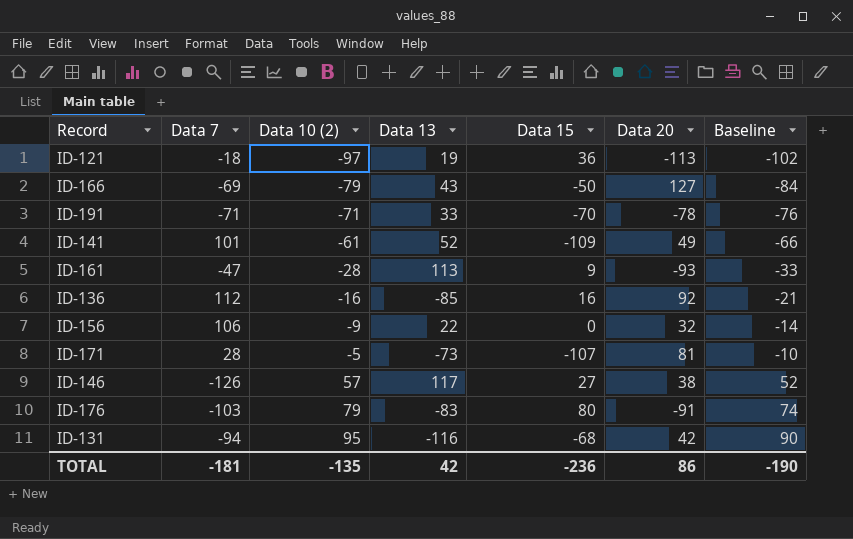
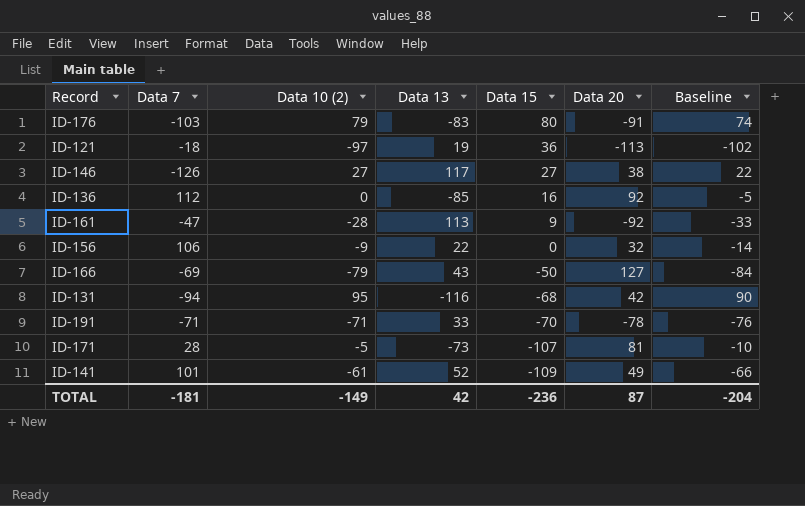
row order: Data 10 (2) ascending -> Data 15 descending
ID-146 | Data 10 (2): 57 -> 27
ID-146 | Baseline: 52 -> 22
ID-136 | Data 10 (2): -16 -> 0
ID-136 | Baseline: -21 -> -5
ID-161 | Data 20: -93 -> -92
TOTAL | Data 10 (2): -135 -> -149
TOTAL | Data 20: 86 -> 87
TOTAL | Baseline: -190 -> -204

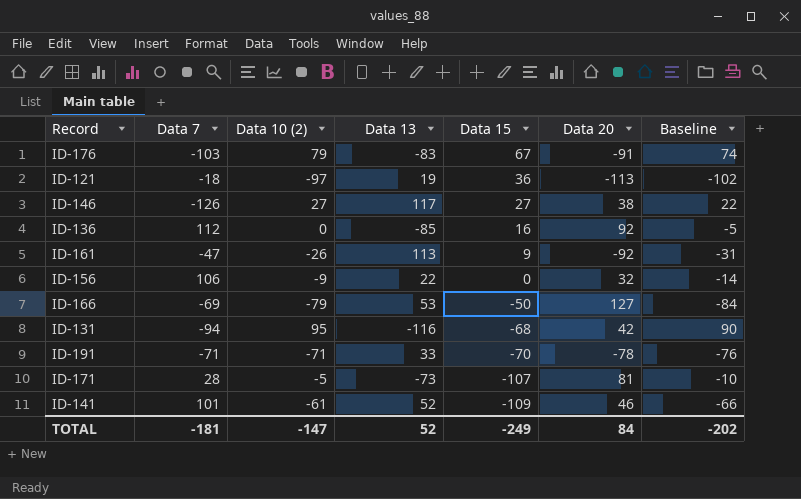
ID-176 | Data 15: 80 -> 67
ID-161 | Data 10 (2): -28 -> -26
ID-161 | Baseline: -33 -> -31
ID-166 | Data 13: 43 -> 53
ID-141 | Data 20: 49 -> 46
TOTAL | Data 10 (2): -149 -> -147
TOTAL | Data 13: 42 -> 52
TOTAL | Data 15: -236 -> -249
TOTAL | Data 20: 87 -> 84
TOTAL | Baseline: -204 -> -202

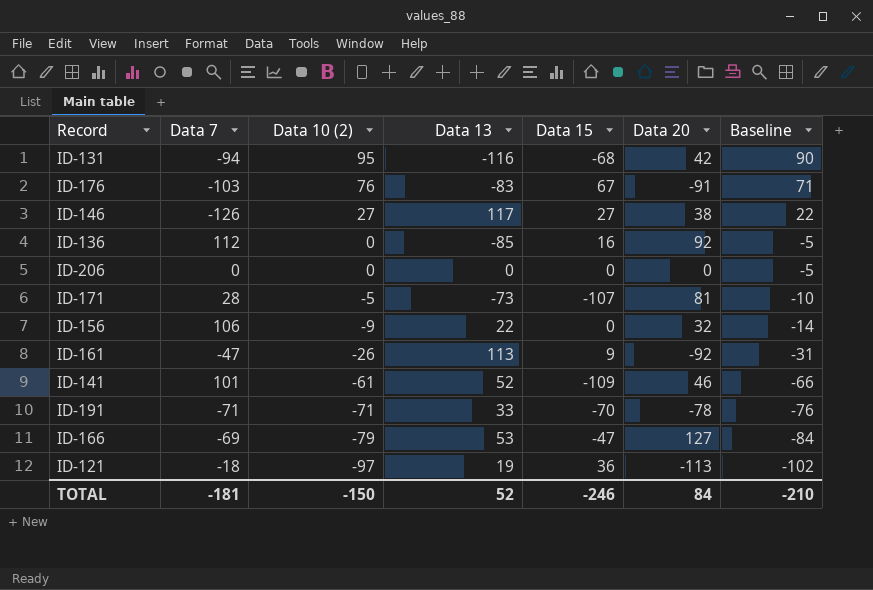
row order: Data 15 descending -> Data 10 (2) descending
ID-176 | Data 10 (2): 79 -> 76
ID-176 | Baseline: 74 -> 71
row ID-206: none -> 0 | 0 | 0 | 0 | 0 | -5
ID-166 | Data 15: -50 -> -47
TOTAL | Data 10 (2): -147 -> -150
TOTAL | Data 15: -249 -> -246
TOTAL | Baseline: -202 -> -210

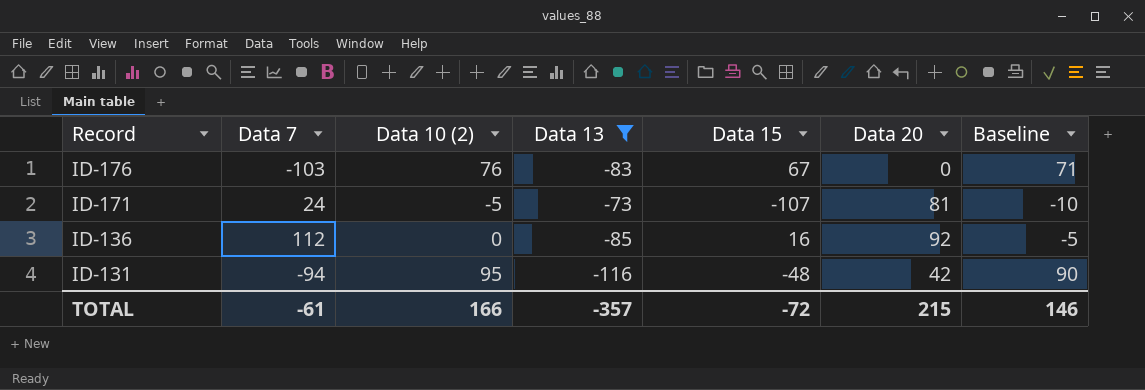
filter: none -> Data 13 <= -73
row order: Data 10 (2) descending -> Record descending
ID-176 | Data 20: -91 -> 0
ID-171 | Data 7: 28 -> 24
ID-131 | Data 15: -68 -> -48
TOTAL | Data 7: -181 -> -61
TOTAL | Data 10 (2): -150 -> 166
TOTAL | Data 13: 52 -> -357
TOTAL | Data 15: -246 -> -72
TOTAL | Data 20: 84 -> 215
TOTAL | Baseline: -210 -> 146

